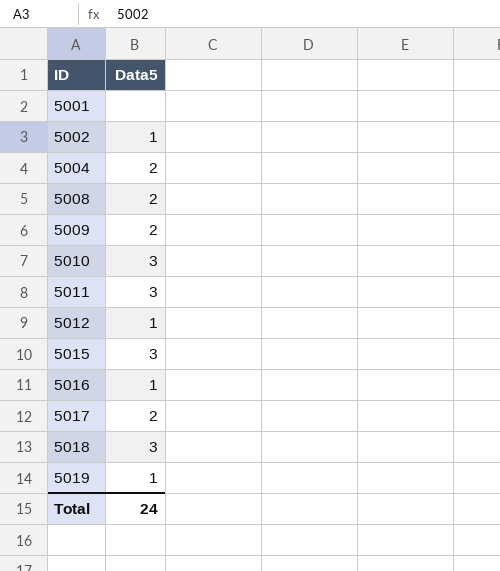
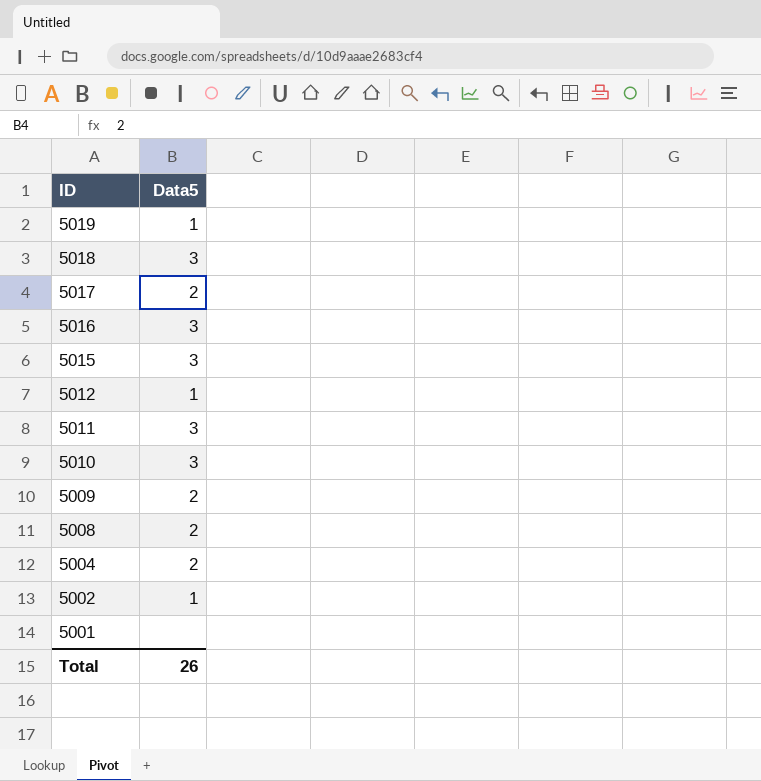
row order: ID ascending -> ID descending
5016 | Data5: 1 -> 3
Total | Data5: 24 -> 26

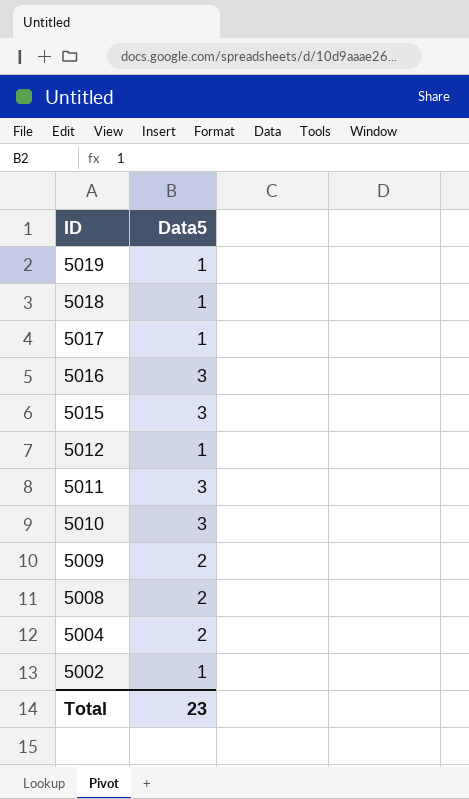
row 5001: none -> none
5018 | Data5: 3 -> 1
5017 | Data5: 2 -> 1
Total | Data5: 26 -> 23

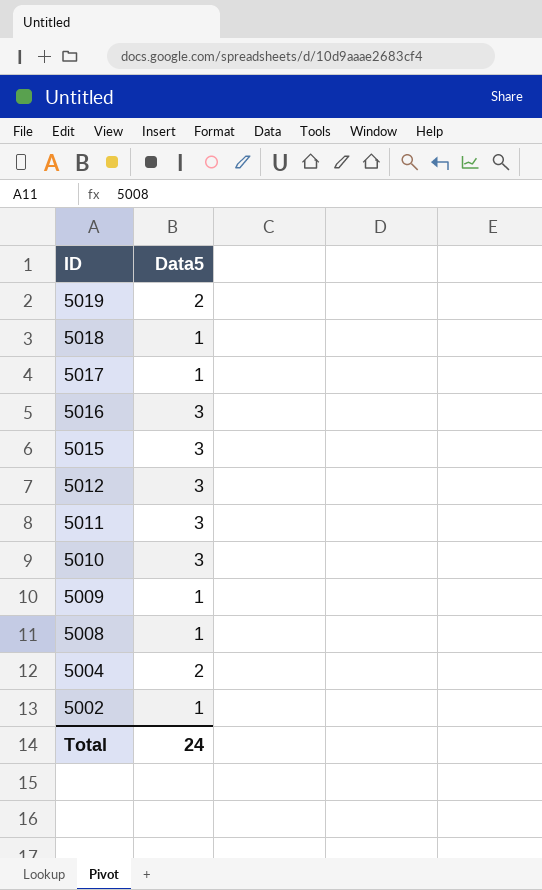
5019 | Data5: 1 -> 2
5012 | Data5: 1 -> 3
5009 | Data5: 2 -> 1
5008 | Data5: 2 -> 1
Total | Data5: 23 -> 24

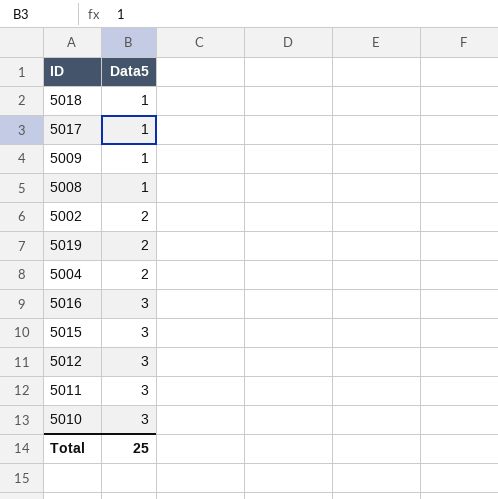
row order: ID descending -> Data5 ascending
5002 | Data5: 1 -> 2
Total | Data5: 24 -> 25

